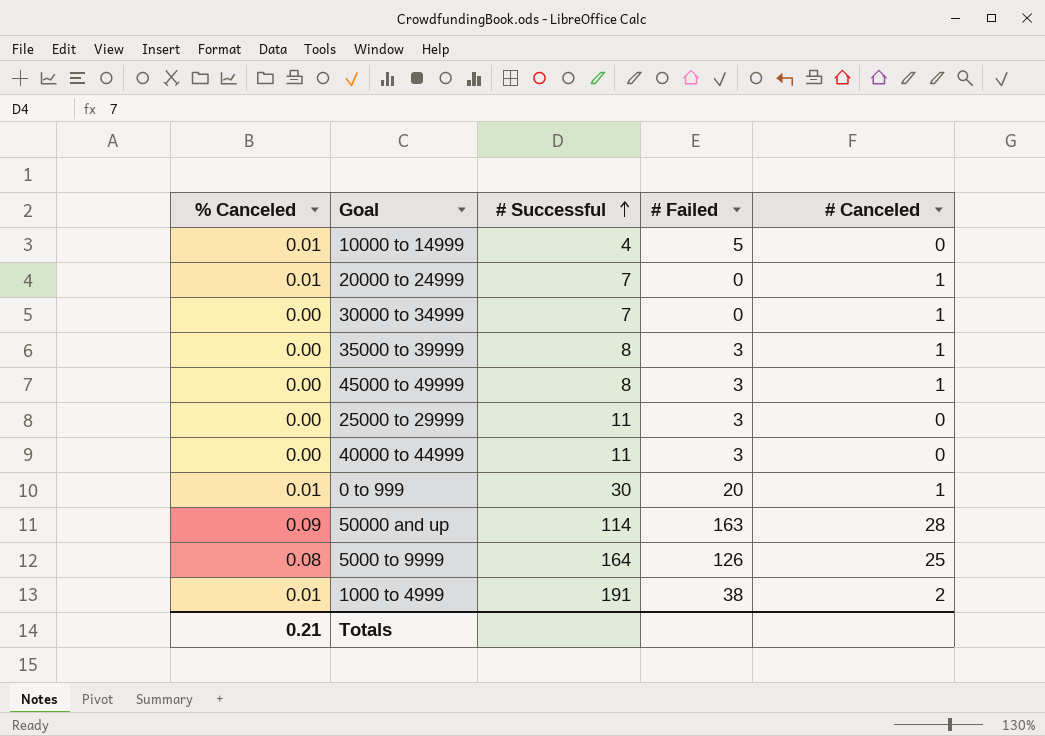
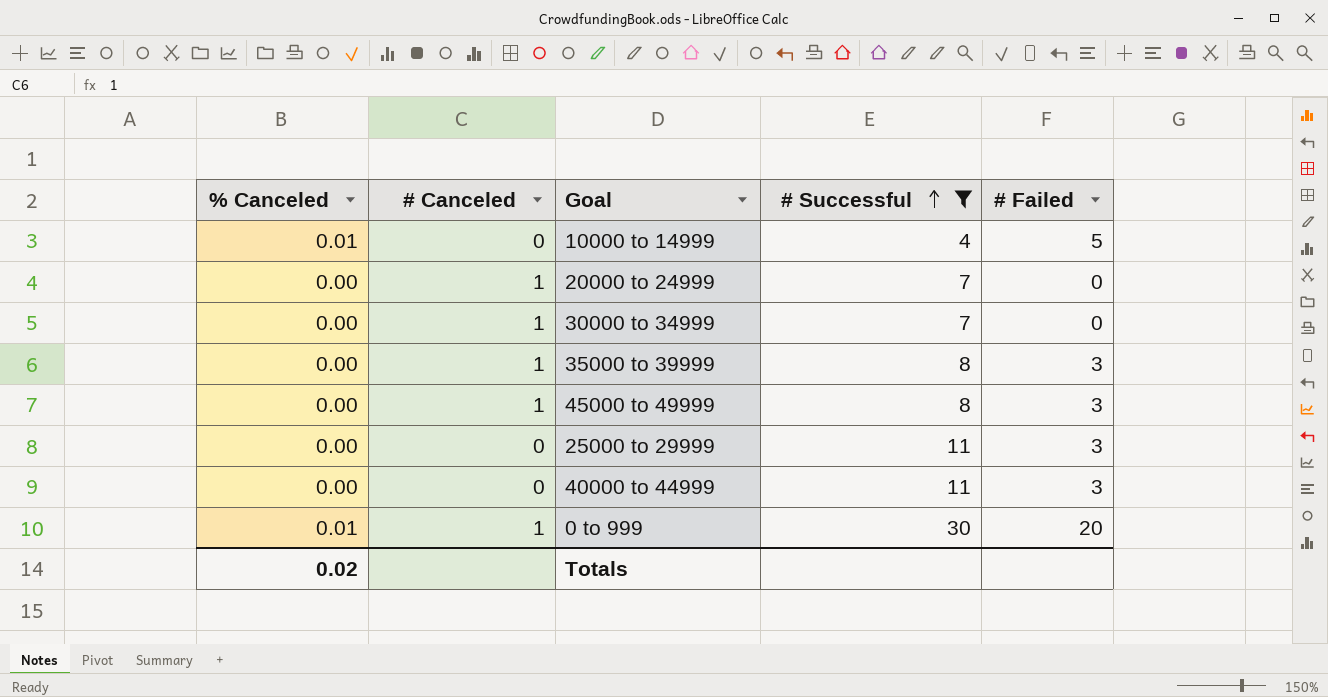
filter: none -> # Successful <= 30
column # Canceled | position: 5 -> 2
20000 to 24999 | % Canceled: 0.01 -> 0.00
Totals | % Canceled: 0.21 -> 0.02

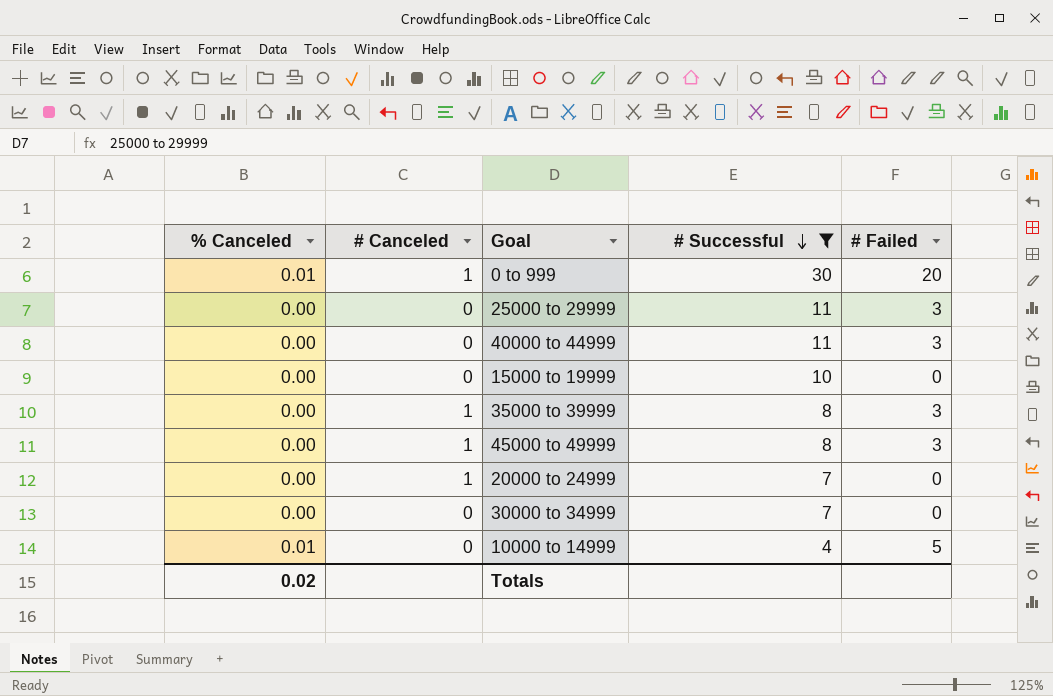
row order: # Successful ascending -> # Successful descending
row 15000 to 19999: none -> 0.00 | 0 | 10 | 0
30000 to 34999 | # Canceled: 1 -> 0

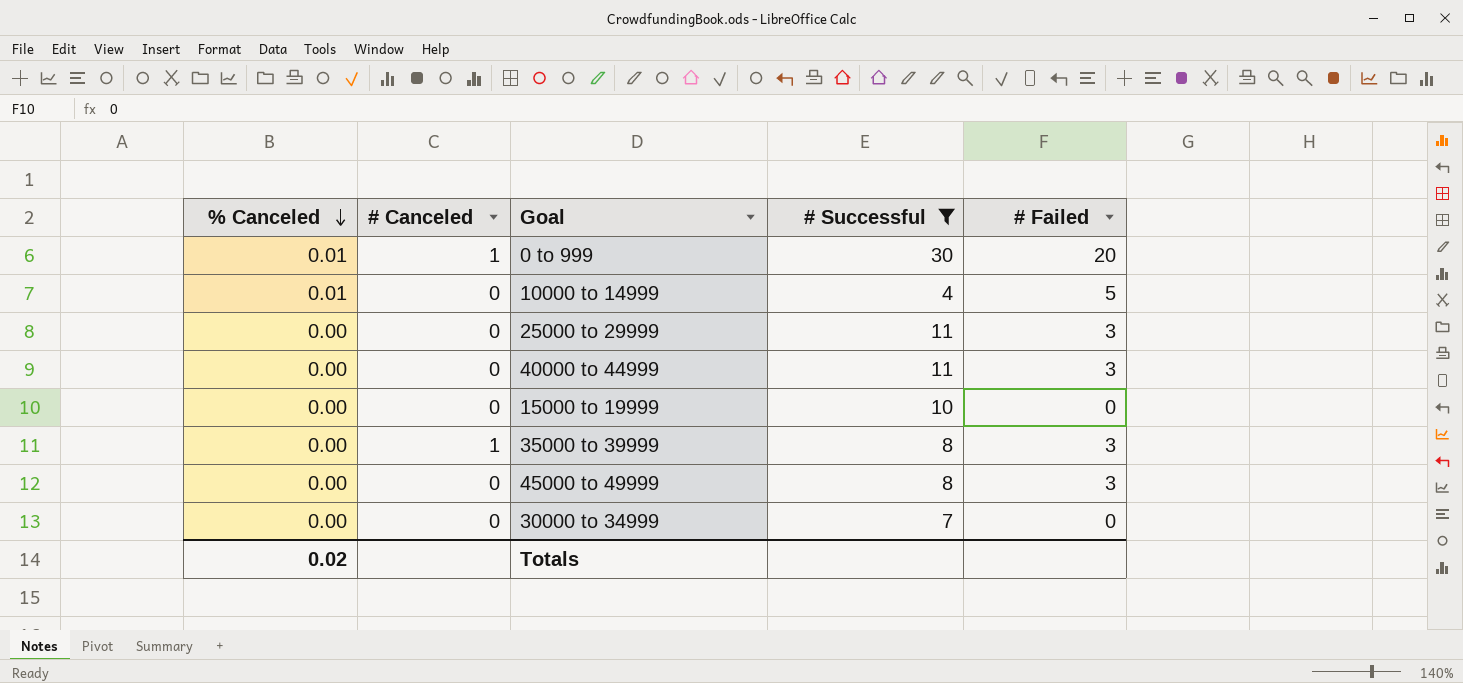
row order: # Successful descending -> % Canceled descending
row 20000 to 24999: 0.00 | 1 | 7 | 0 -> none
45000 to 49999 | # Canceled: 1 -> 0

